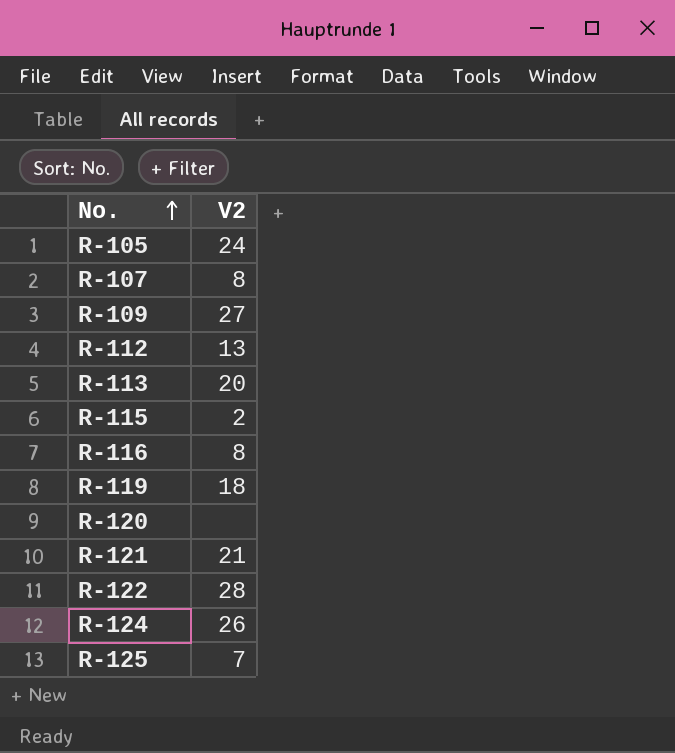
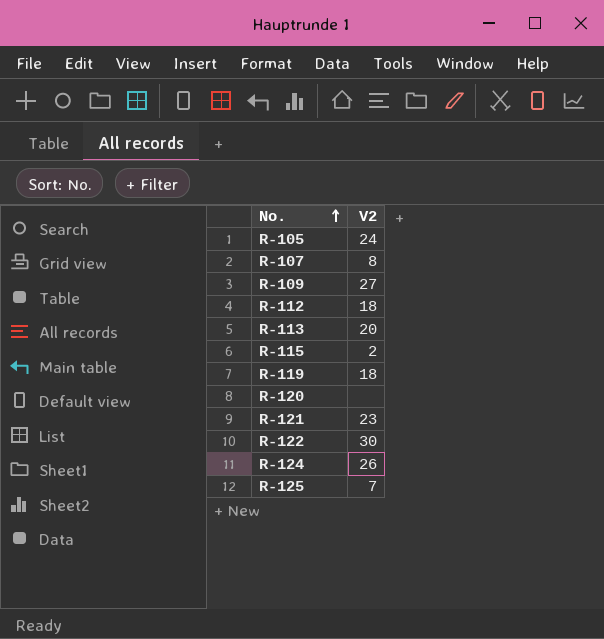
row R-116: 8 -> none
R-112 | V2: 13 -> 18
R-121 | V2: 21 -> 23
R-122 | V2: 28 -> 30

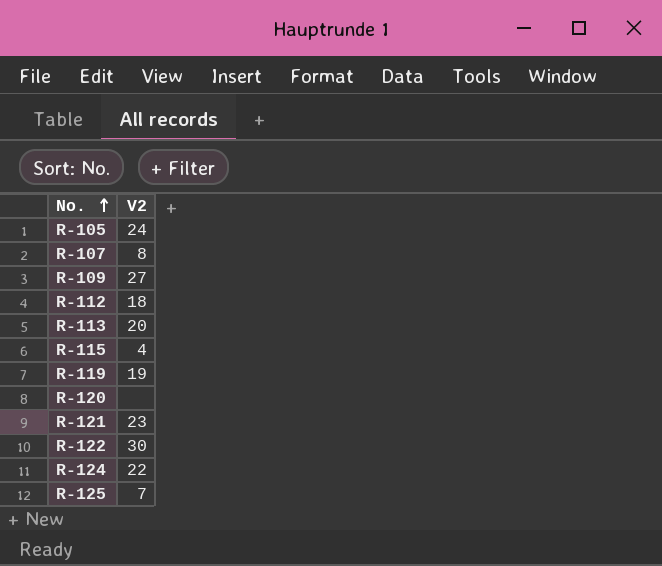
R-115 | V2: 2 -> 4
R-119 | V2: 18 -> 19
R-124 | V2: 26 -> 22

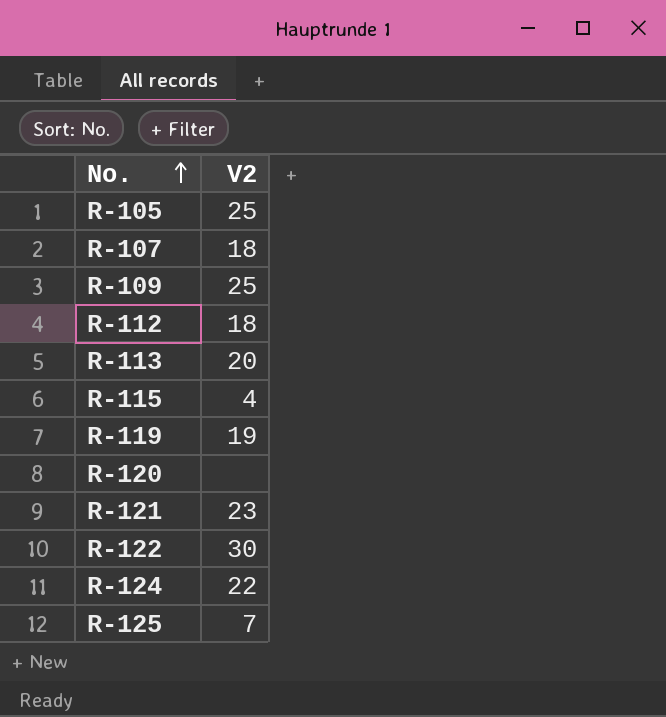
R-105 | V2: 24 -> 25
R-107 | V2: 8 -> 18
R-109 | V2: 27 -> 25

